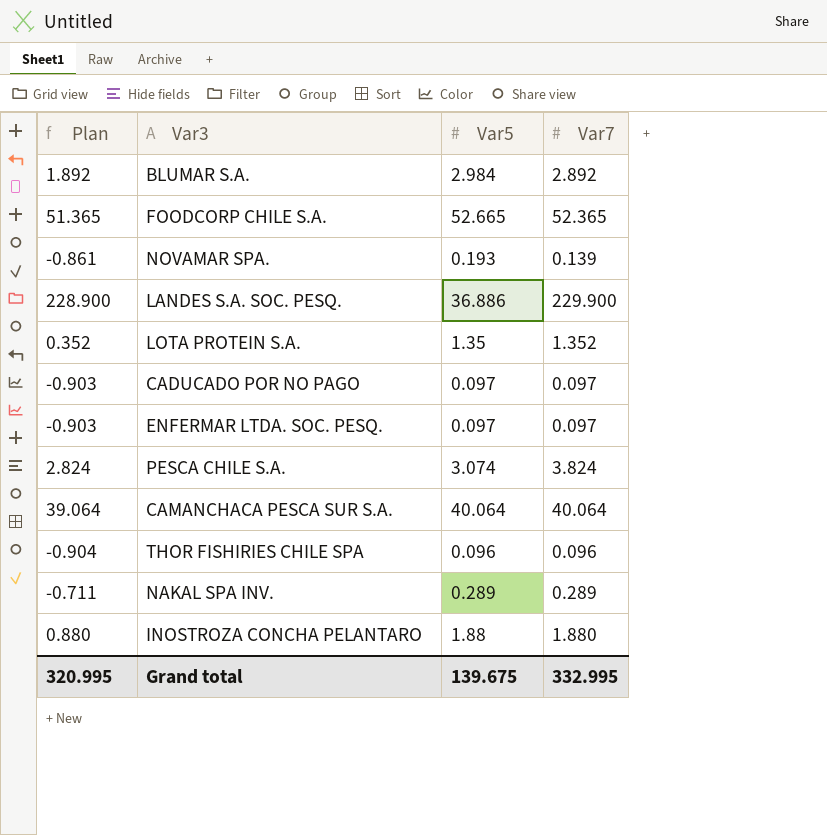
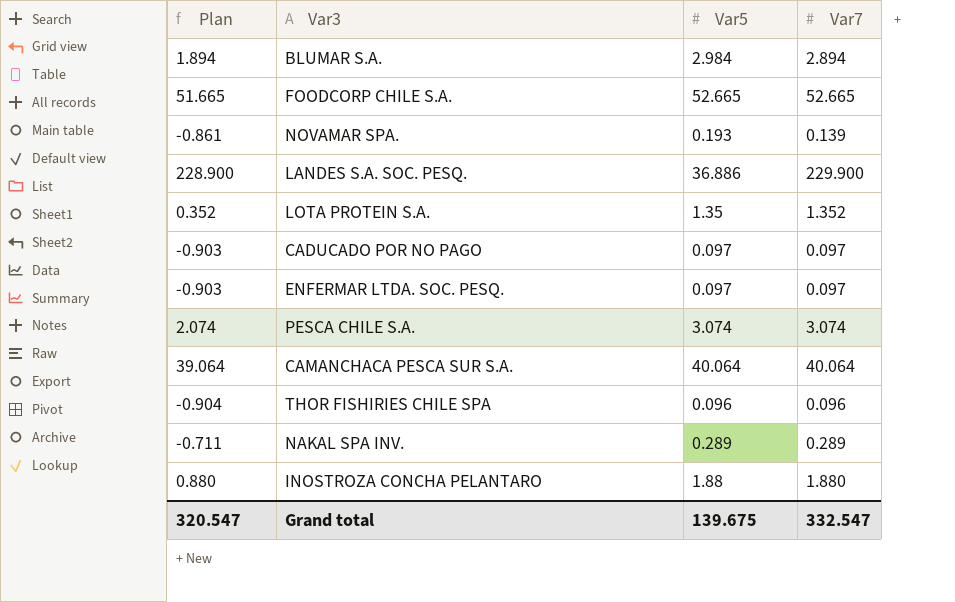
BLUMAR S.A. | Plan: 1.892 -> 1.894
BLUMAR S.A. | Var7: 2.892 -> 2.894
FOODCORP CHILE S.A. | Plan: 51.365 -> 51.665
FOODCORP CHILE S.A. | Var7: 52.365 -> 52.665
PESCA CHILE S.A. | Plan: 2.824 -> 2.074
PESCA CHILE S.A. | Var7: 3.824 -> 3.074
Grand total | Plan: 320.995 -> 320.547
Grand total | Var7: 332.995 -> 332.547

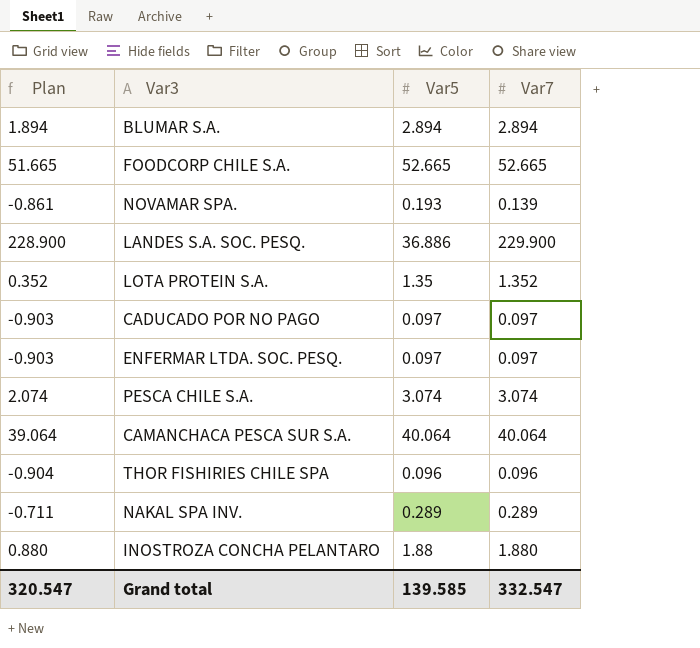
BLUMAR S.A. | Var5: 2.984 -> 2.894
Grand total | Var5: 139.675 -> 139.585

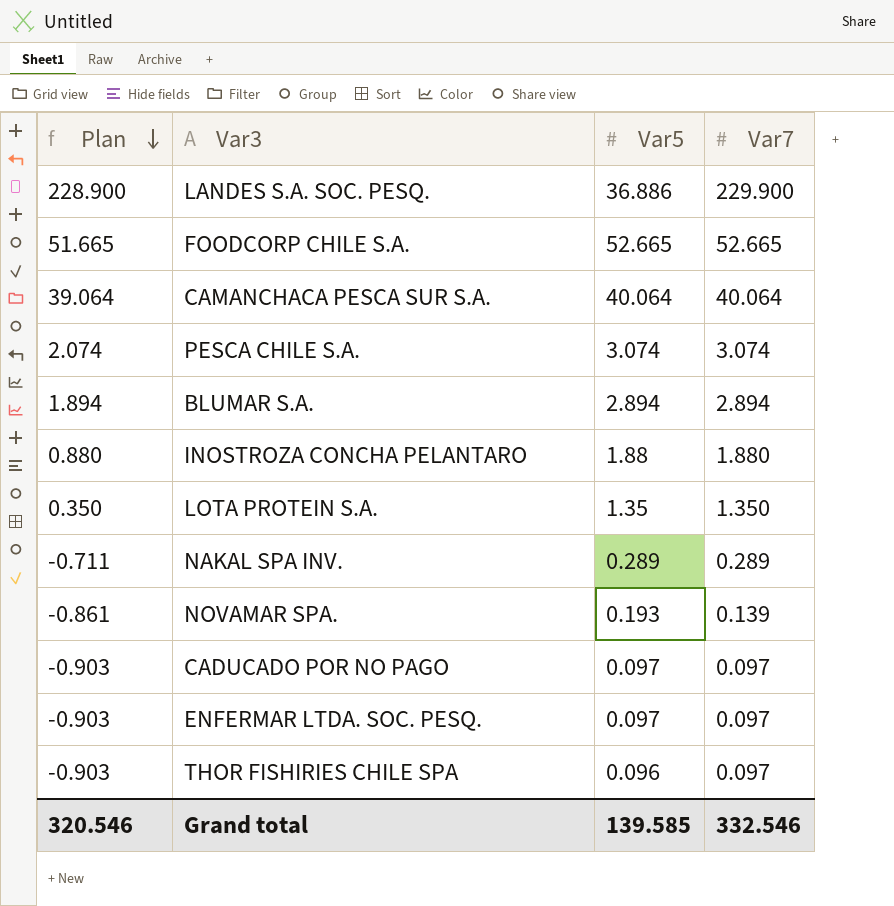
row order: none -> Plan descending
LOTA PROTEIN S.A. | Plan: 0.352 -> 0.350
LOTA PROTEIN S.A. | Var7: 1.352 -> 1.350
THOR FISHIRIES CHILE SPA | Plan: -0.904 -> -0.903
THOR FISHIRIES CHILE SPA | Var7: 0.096 -> 0.097
Grand total | Plan: 320.547 -> 320.546
Grand total | Var7: 332.547 -> 332.546

